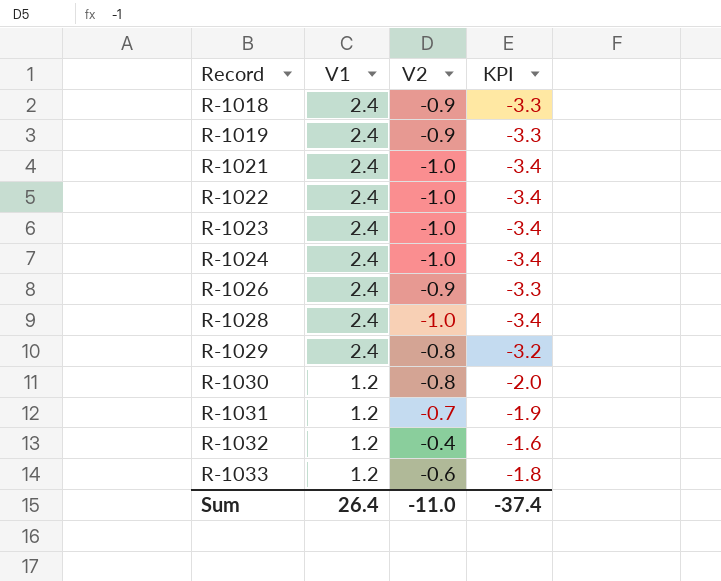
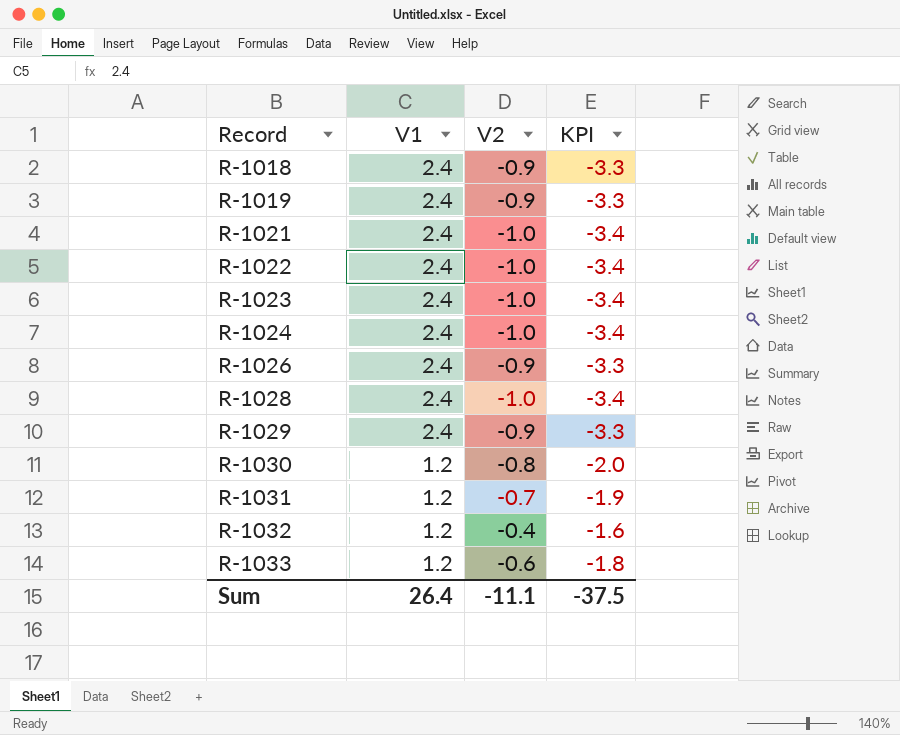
R-1029 | V2: -0.8 -> -0.9
R-1029 | KPI: -3.2 -> -3.3
Sum | V2: -11.0 -> -11.1
Sum | KPI: -37.4 -> -37.5

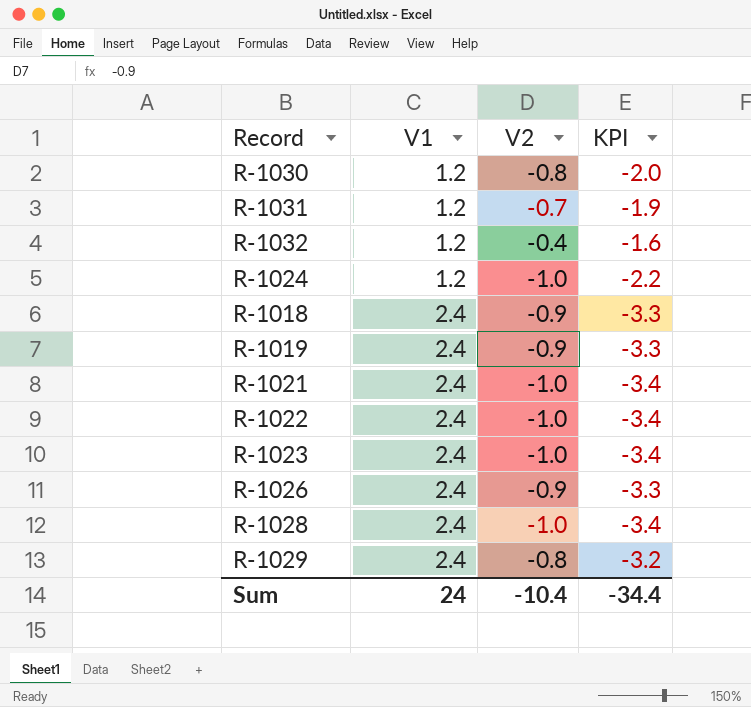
row order: Record ascending -> V1 ascending
row R-1033: 1.2 | -0.6 | -1.8 -> none
R-1024 | V1: 2.4 -> 1.2
R-1024 | KPI: -3.4 -> -2.2
R-1029 | V2: -0.9 -> -0.8
R-1029 | KPI: -3.3 -> -3.2
Sum | V1: 26.4 -> 24
Sum | V2: -11.1 -> -10.4
Sum | KPI: -37.5 -> -34.4

